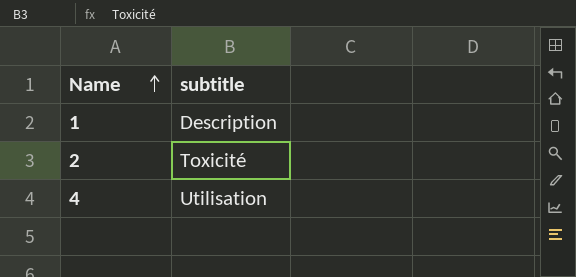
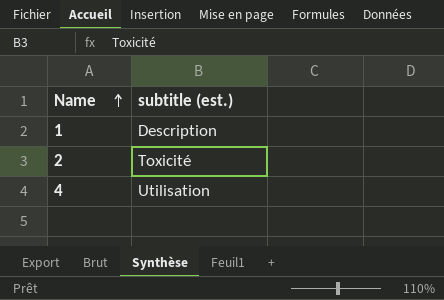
column name: subtitle -> subtitle (est.)

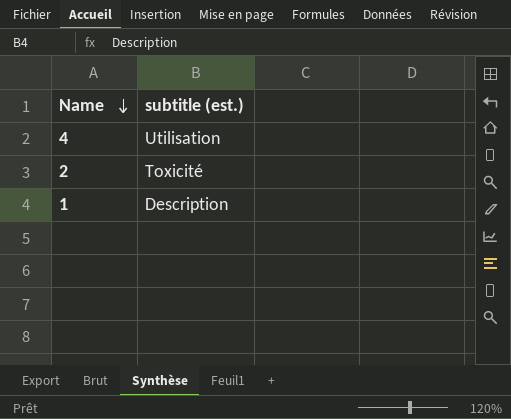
row order: Name ascending -> Name descending

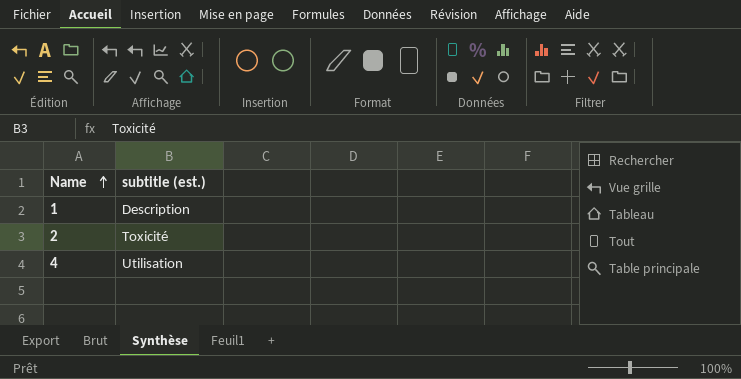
row order: Name descending -> Name ascending

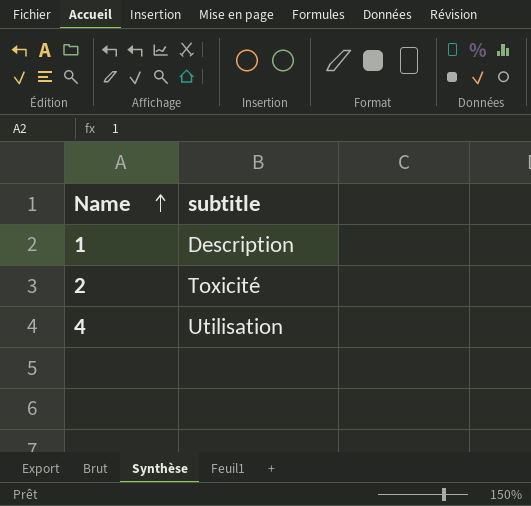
column name: subtitle (est.) -> subtitle

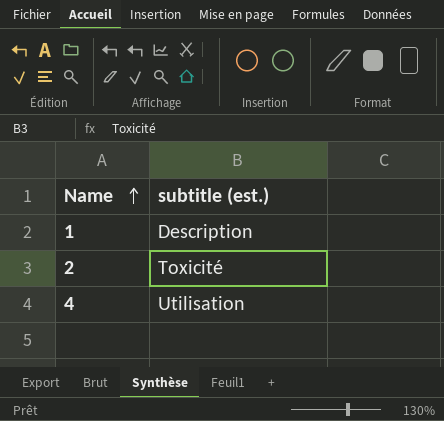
column name: subtitle -> subtitle (est.)

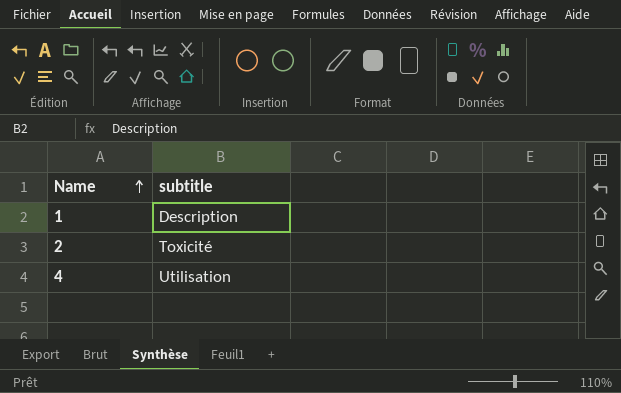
column name: subtitle (est.) -> subtitle

